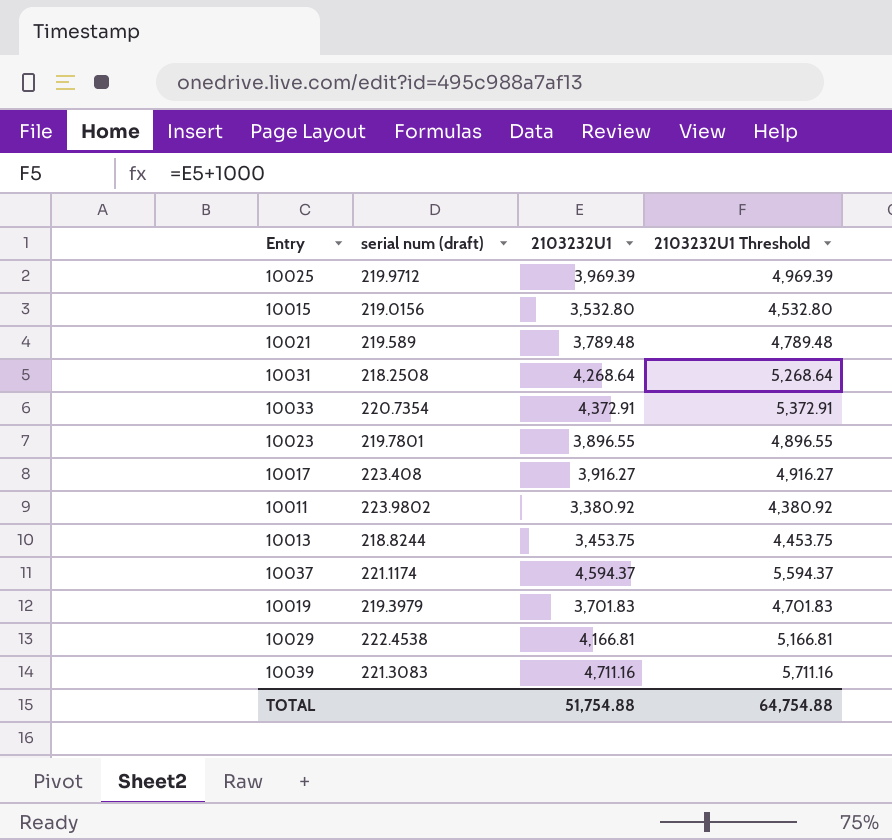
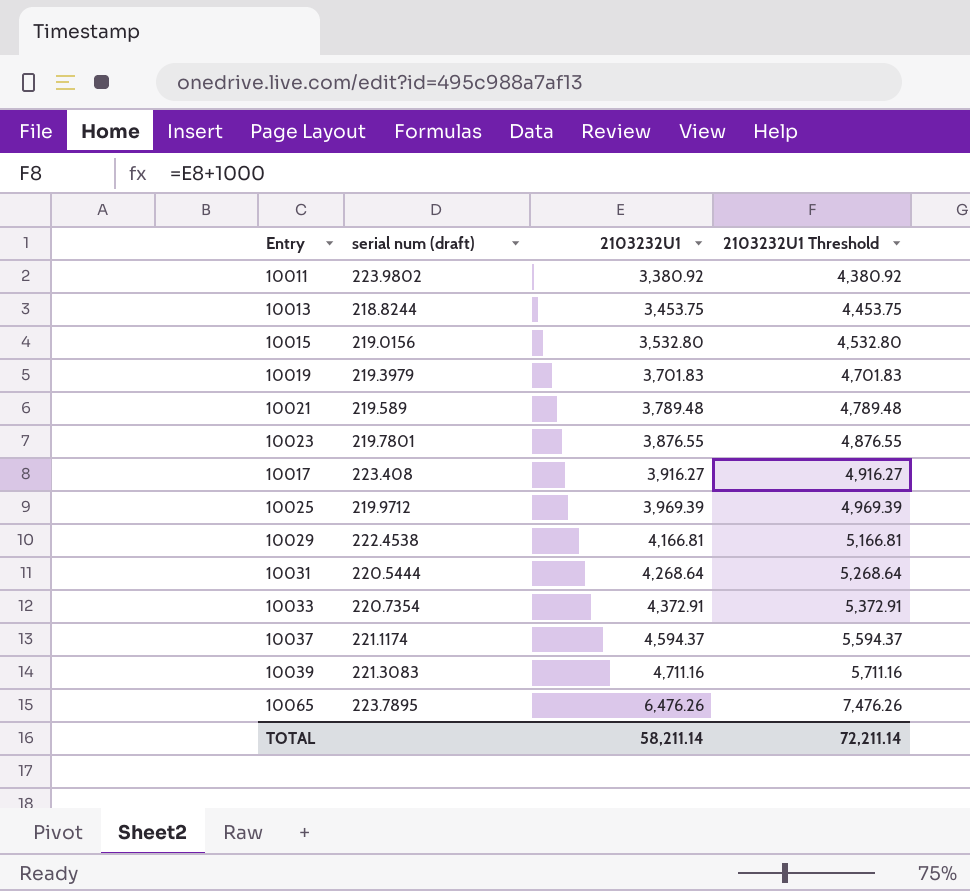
row order: none -> 2103232U1 ascending
10023 | 2103232U1: 3,896.55 -> 3,876.55
10023 | 2103232U1 Threshold: 4,896.55 -> 4,876.55
10031 | serial num (draft): 218.2508 -> 220.5444
row 10065: none -> 223.7895 | 6,476.26 | 7,476.26
TOTAL | 2103232U1: 51,754.88 -> 58,211.14
TOTAL | 2103232U1 Threshold: 64,754.88 -> 72,211.14

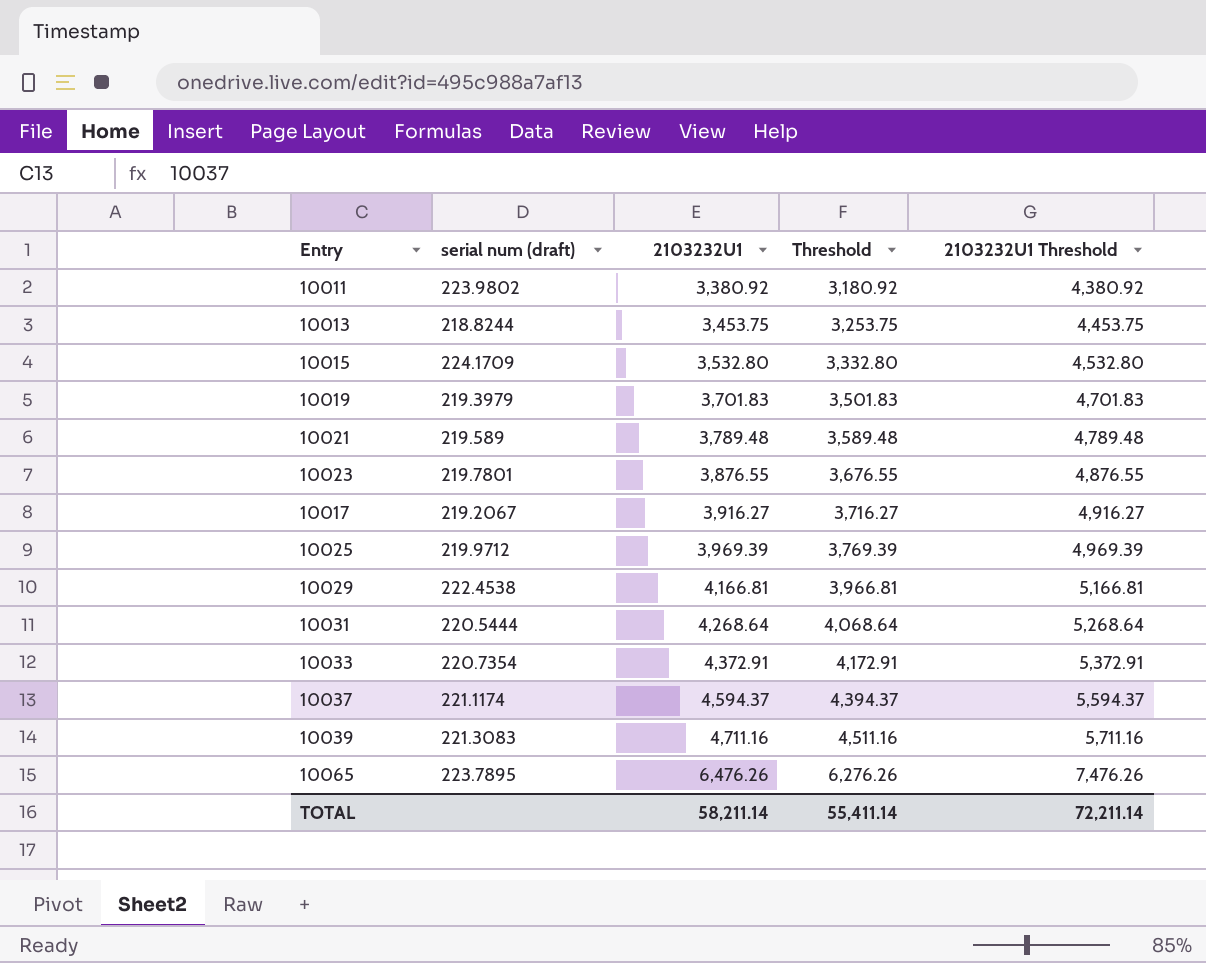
column Threshold | formula: none -> [2103232U1] - 200
10015 | serial num (draft): 219.0156 -> 224.1709
10017 | serial num (draft): 223.408 -> 219.2067

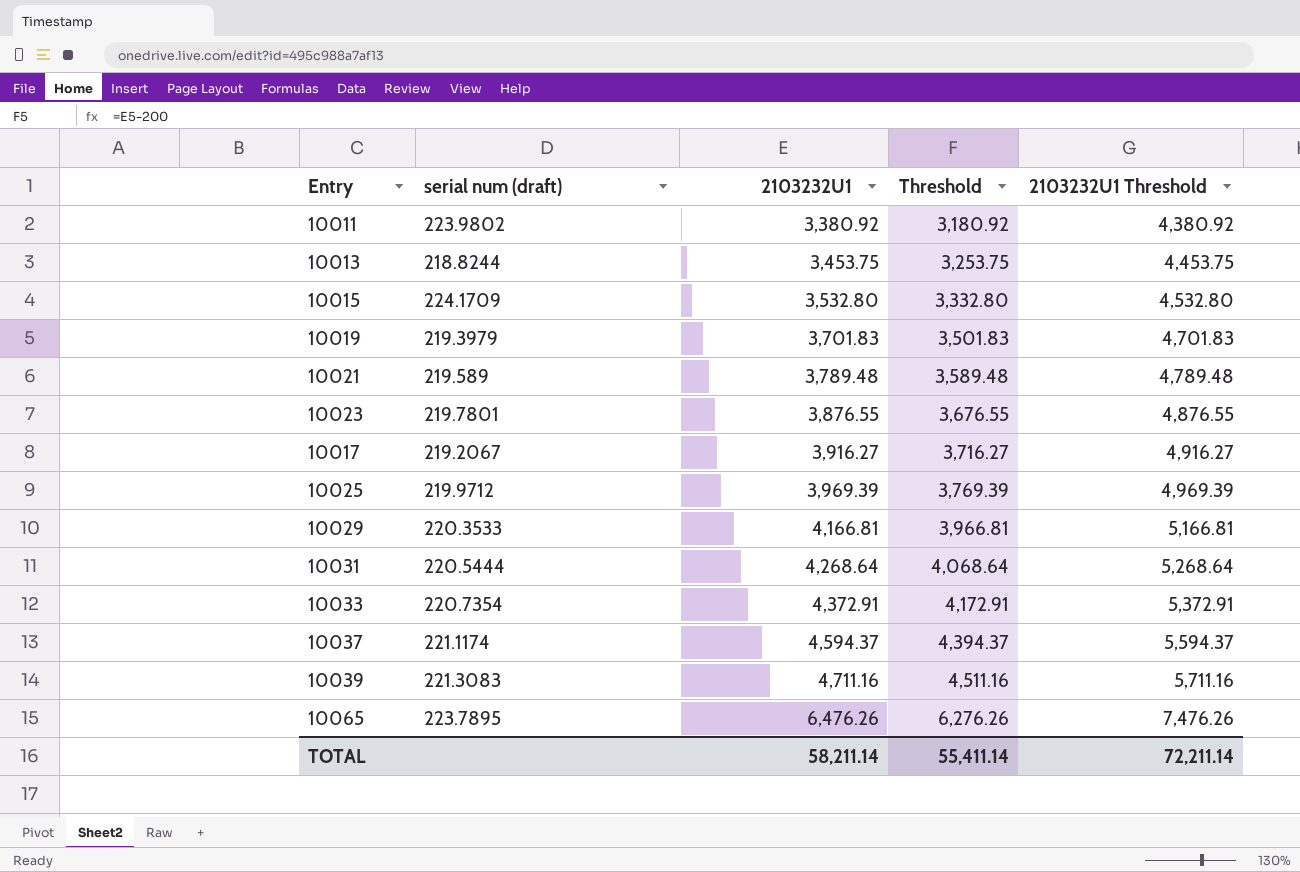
10029 | serial num (draft): 222.4538 -> 220.3533

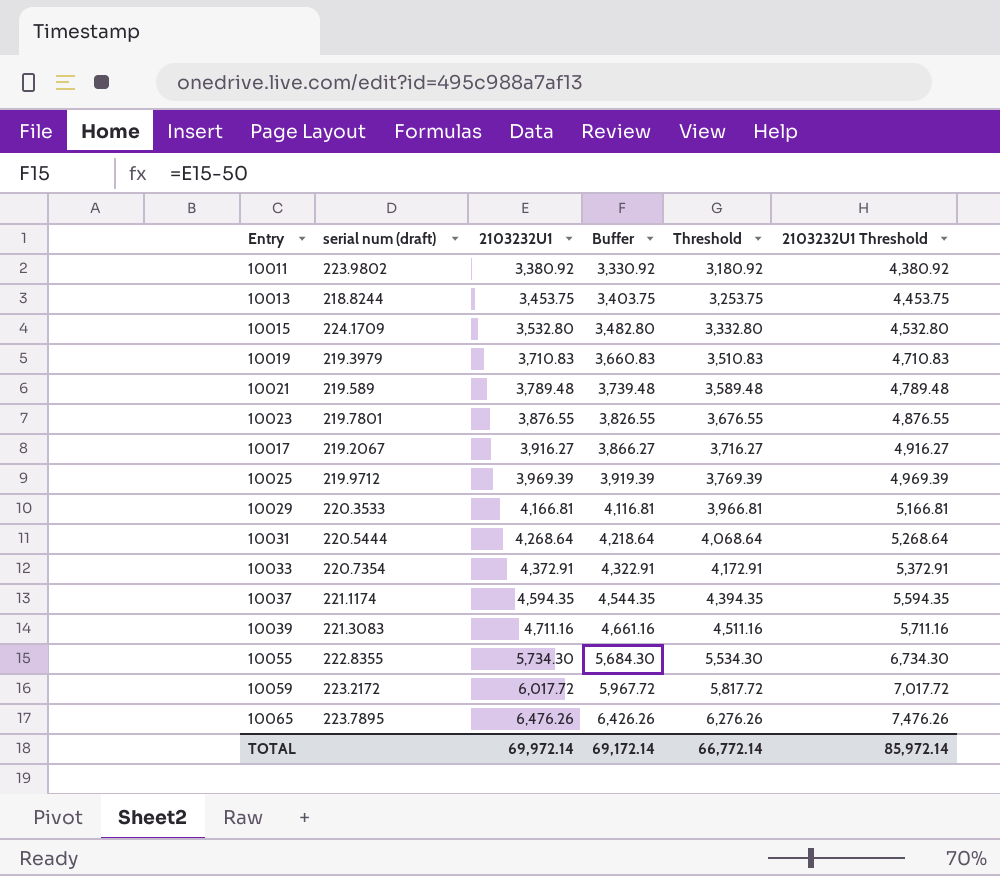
column Buffer | formula: none -> [2103232U1] - 50
10019 | 2103232U1: 3,701.83 -> 3,710.83
10019 | Threshold: 3,501.83 -> 3,510.83
10019 | 2103232U1 Threshold: 4,701.83 -> 4,710.83
10037 | 2103232U1: 4,594.37 -> 4,594.35
10037 | Threshold: 4,394.37 -> 4,394.35
10037 | 2103232U1 Threshold: 5,594.37 -> 5,594.35
row 10055: none -> 222.8355 | 5,734.30 | 5,684.30 | 5,534.30 | 6,734.30
row 10059: none -> 223.2172 | 6,017.72 | 5,967.72 | 5,817.72 | 7,017.72
TOTAL | 2103232U1: 58,211.14 -> 69,972.14
TOTAL | Threshold: 55,411.14 -> 66,772.14
TOTAL | 2103232U1 Threshold: 72,211.14 -> 85,972.14

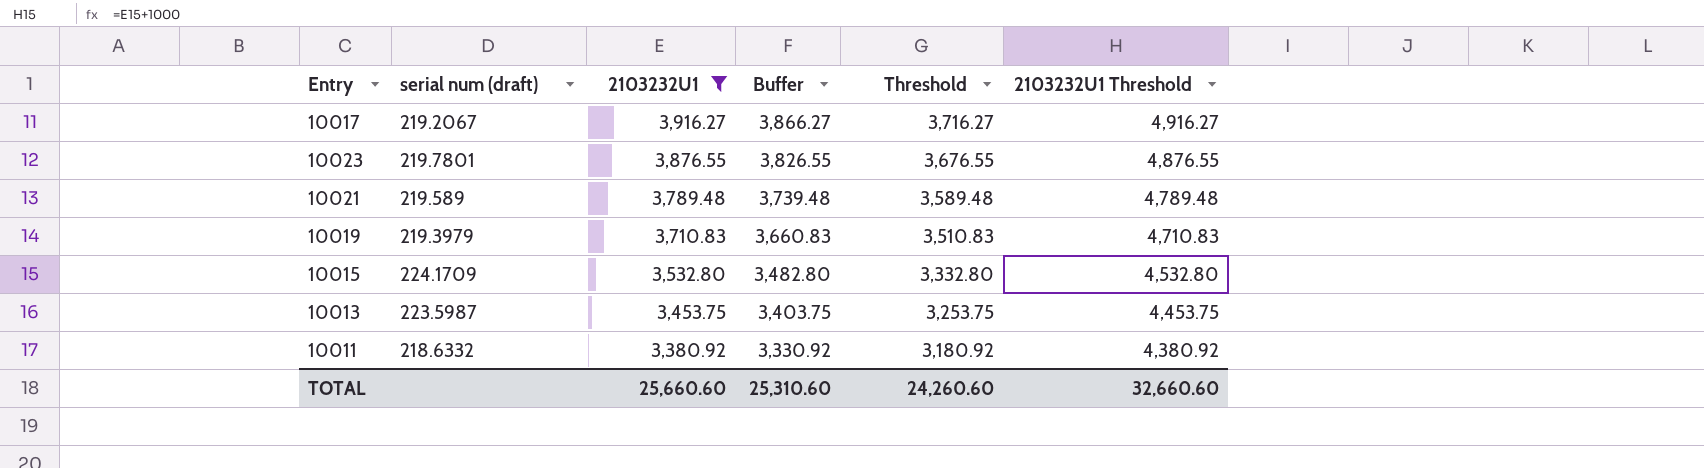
filter: none -> 2103232U1 <= 3,916.27
row order: 2103232U1 ascending -> 2103232U1 descending
10013 | serial num (draft): 218.8244 -> 223.5987
10011 | serial num (draft): 223.9802 -> 218.6332
TOTAL | 2103232U1: 69,972.14 -> 25,660.60
TOTAL | Buffer: 69,172.14 -> 25,310.60
TOTAL | Threshold: 66,772.14 -> 24,260.60
TOTAL | 2103232U1 Threshold: 85,972.14 -> 32,660.60

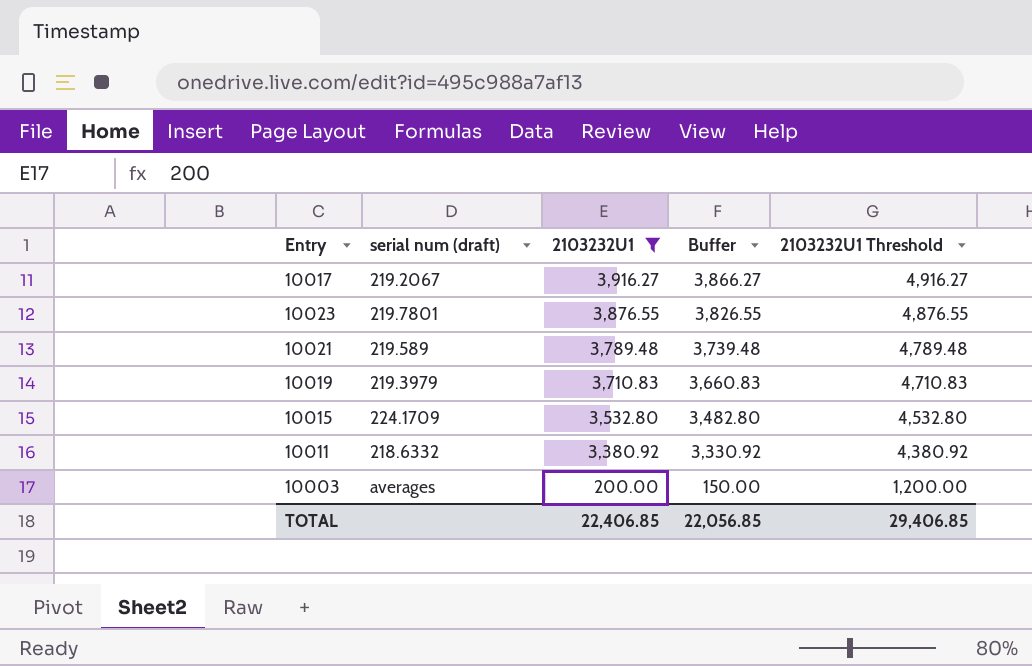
column Threshold | formula: [2103232U1] - 200 -> none
row 10013: 223.5987 | 3,453.75 | 3,403.75 | 3,253.75 | 4,453.75 -> none
row 10003: none -> averages | 200.00 | 150.00 | 1,200.00
TOTAL | 2103232U1: 25,660.60 -> 22,406.85
TOTAL | Buffer: 25,310.60 -> 22,056.85
TOTAL | 2103232U1 Threshold: 32,660.60 -> 29,406.85

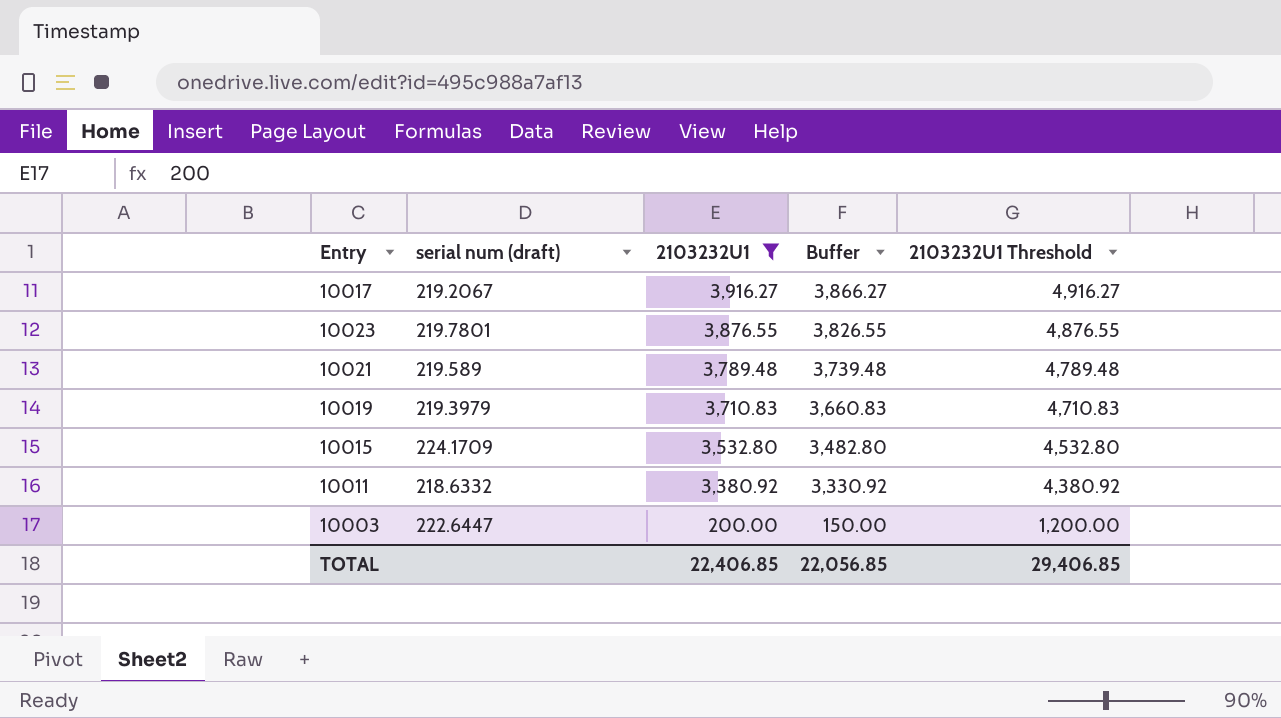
10003 | serial num (draft): averages -> 222.6447

